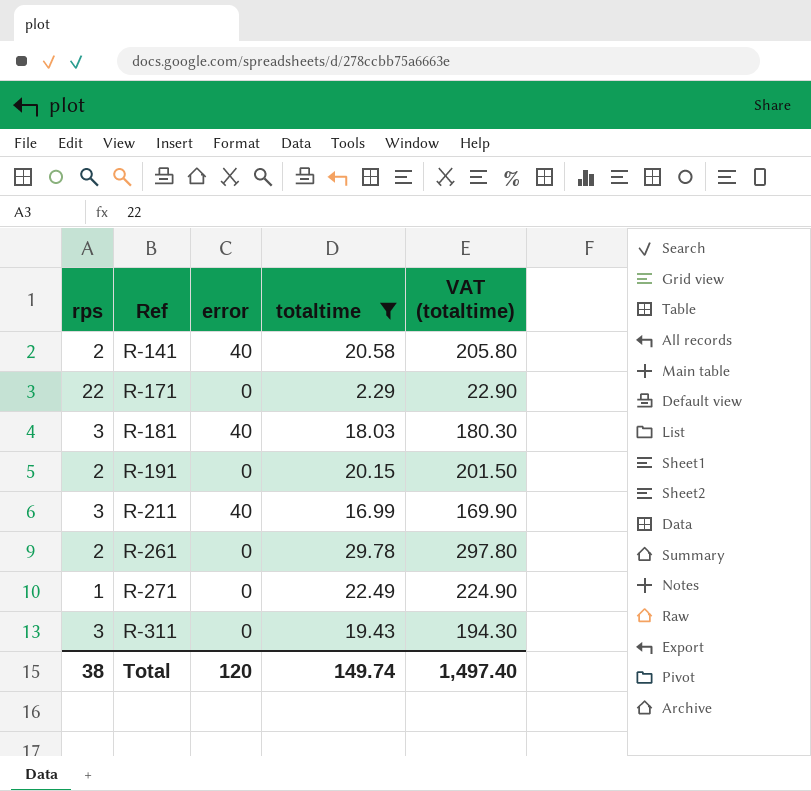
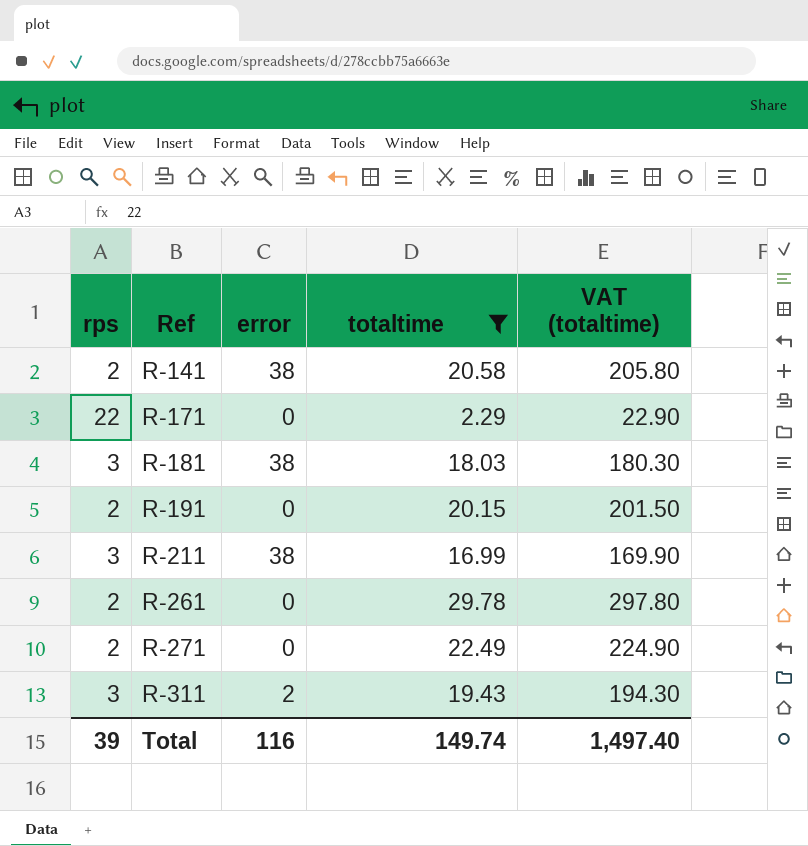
R-141 | error: 40 -> 38
R-181 | error: 40 -> 38
R-211 | error: 40 -> 38
R-271 | rps: 1 -> 2
R-311 | error: 0 -> 2
Total | rps: 38 -> 39
Total | error: 120 -> 116

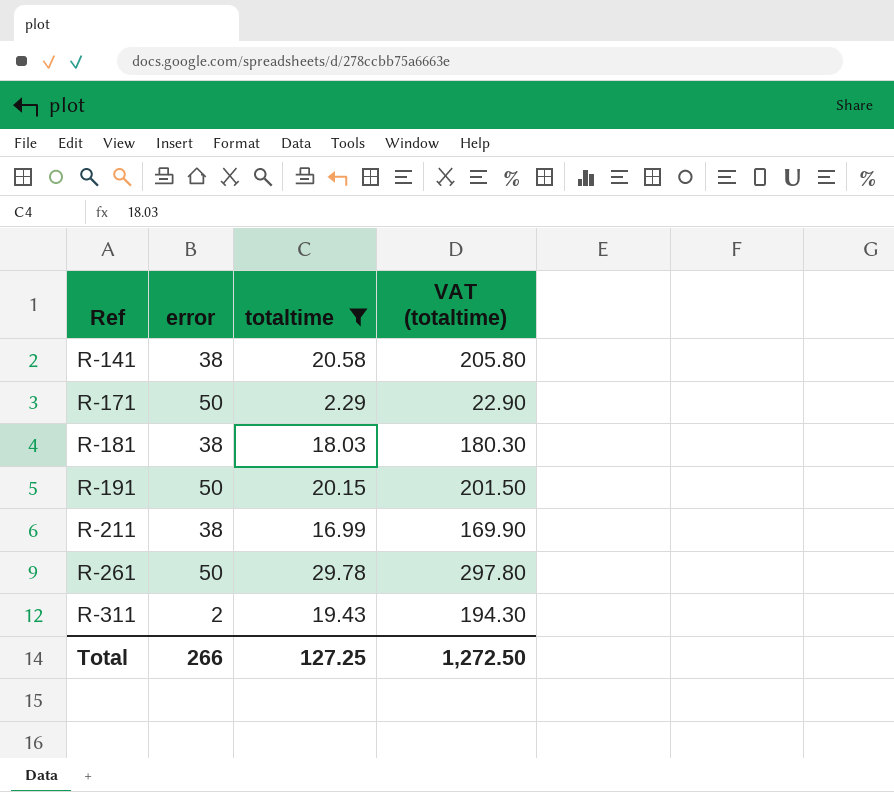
column rps | position: 1 -> none
row R-271: 2 | 0 | 22.49 | 224.90 -> none
R-171 | error: 0 -> 50
R-191 | error: 0 -> 50
R-261 | error: 0 -> 50
Total | error: 116 -> 266
Total | totaltime: 149.74 -> 127.25
Total | VAT (totaltime): 1,497.40 -> 1,272.50

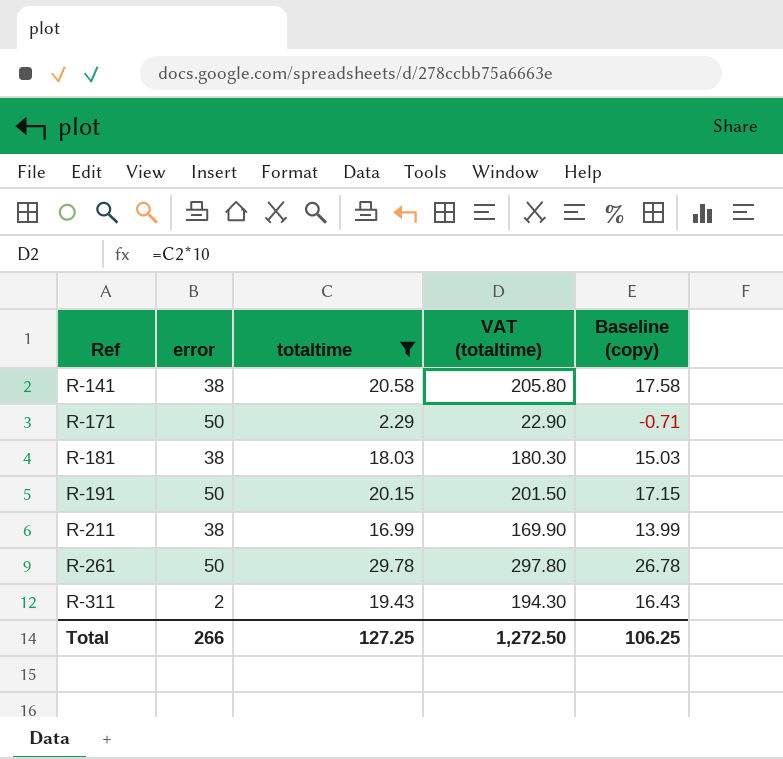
column Baseline (copy) | formula: none -> [totaltime] - 3

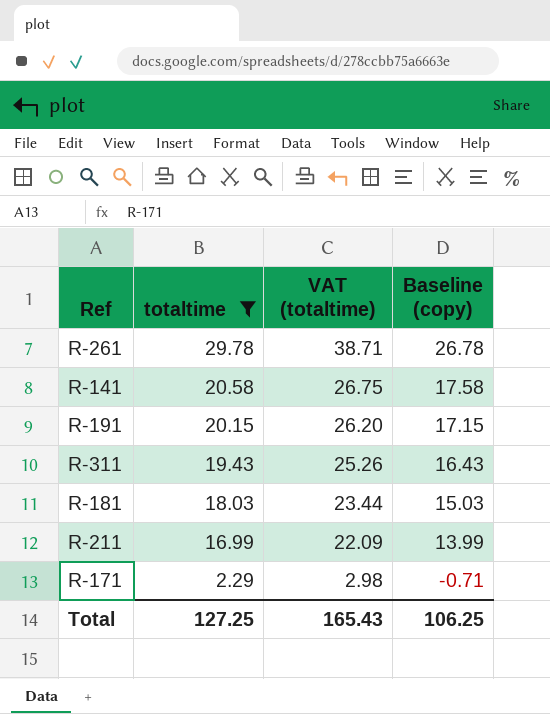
row order: Ref ascending -> totaltime descending
column error | position: 2 -> none
column VAT (totaltime) | formula: [totaltime] * 10 -> [totaltime] * 1.3
Total | VAT (totaltime): 1,272.50 -> 165.43

